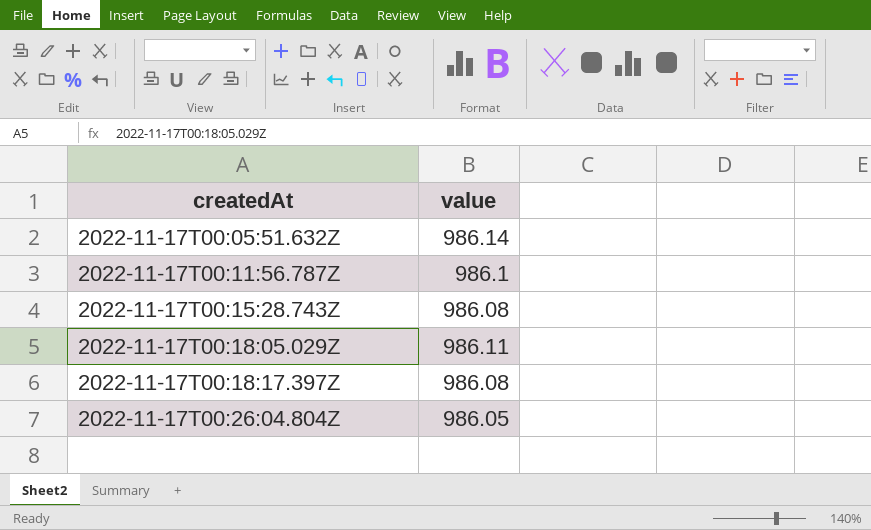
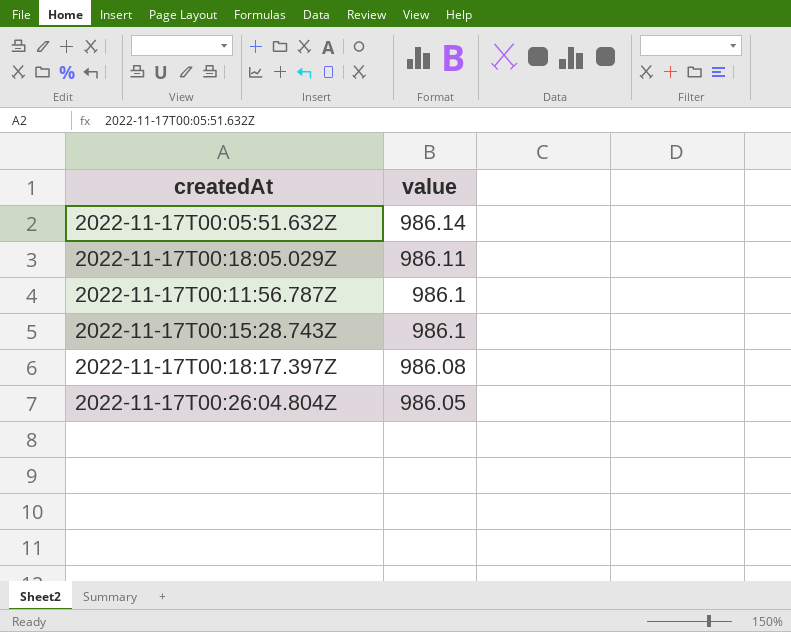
row order: createdAt ascending -> value descending
2022-11-17T00:15:28.743Z | value: 986.08 -> 986.1

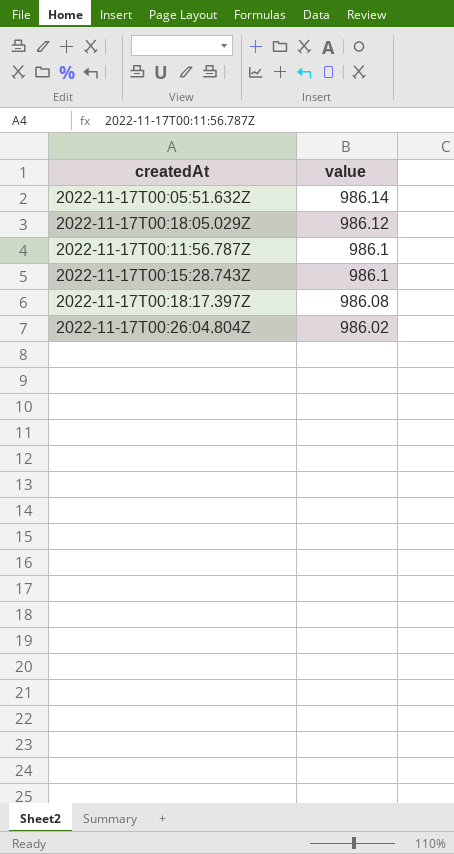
2022-11-17T00:18:05.029Z | value: 986.11 -> 986.12
2022-11-17T00:26:04.804Z | value: 986.05 -> 986.02

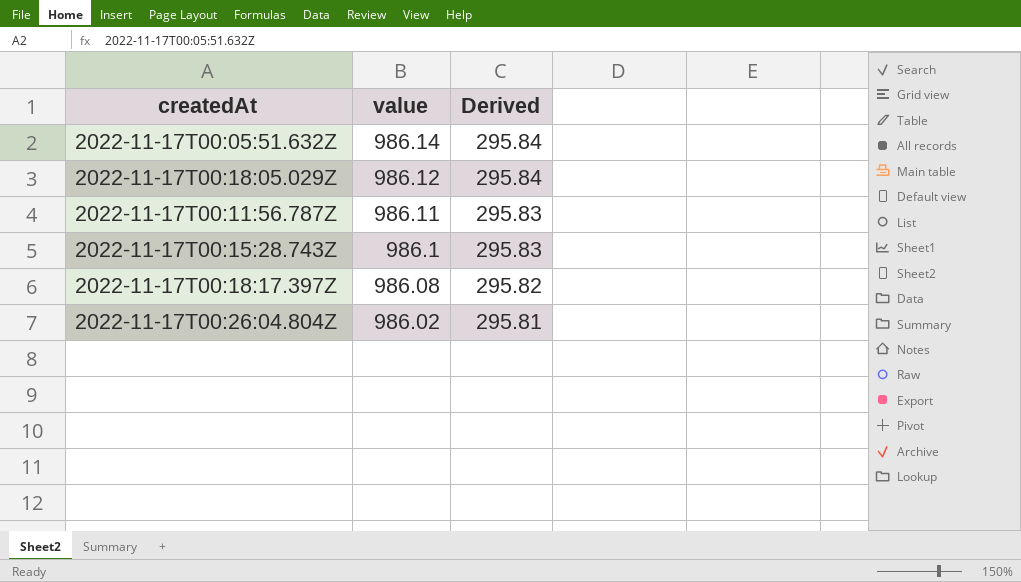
column Derived | formula: none -> [value] * 0.3
2022-11-17T00:11:56.787Z | value: 986.1 -> 986.11

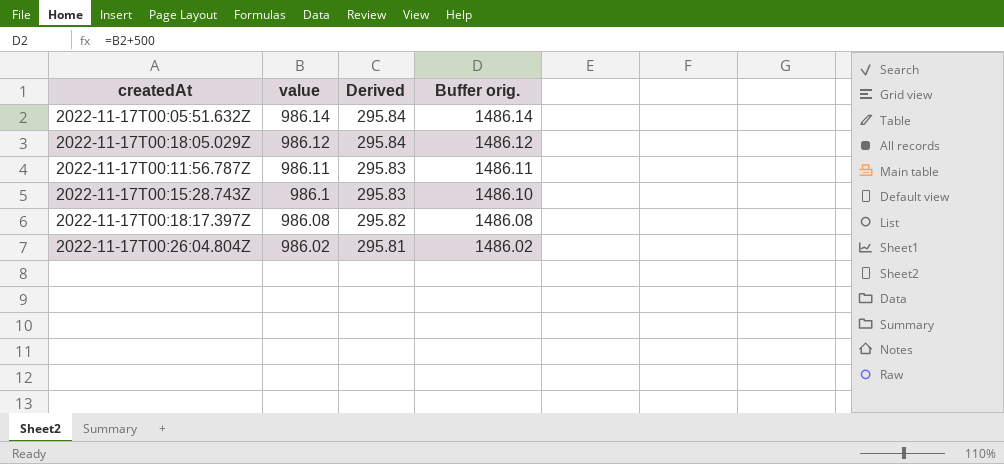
column Buffer orig. | formula: none -> [value] + 500

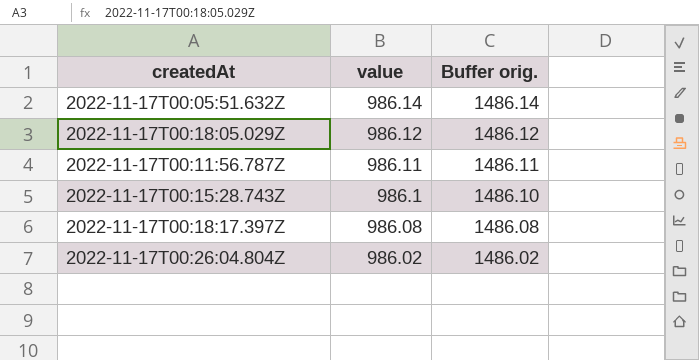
column Derived | formula: [value] * 0.3 -> none

